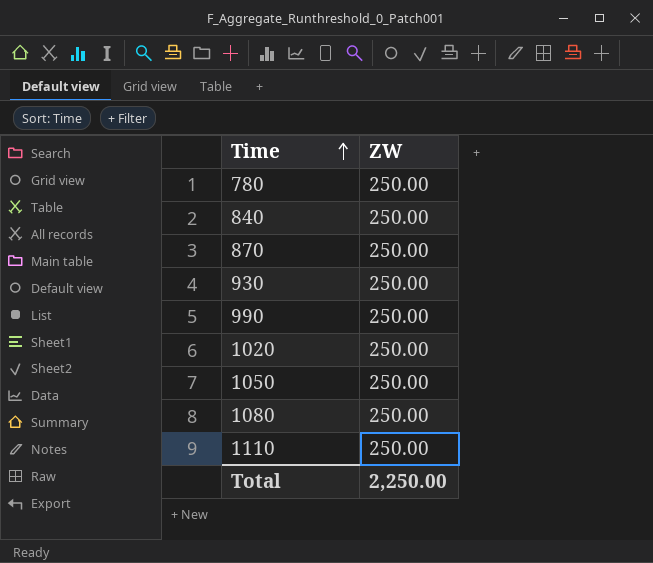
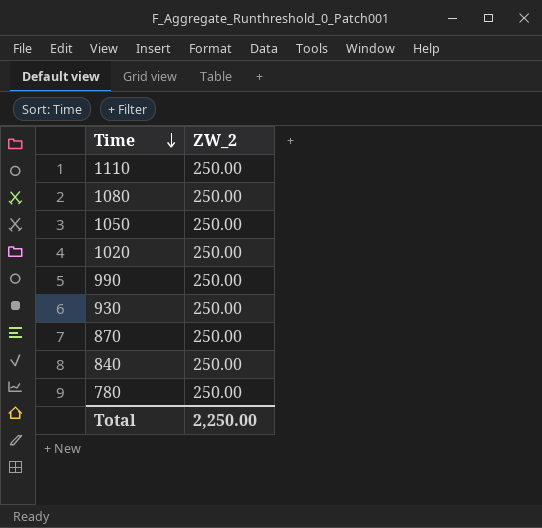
row order: Time ascending -> Time descending
column name: ZW -> ZW_2

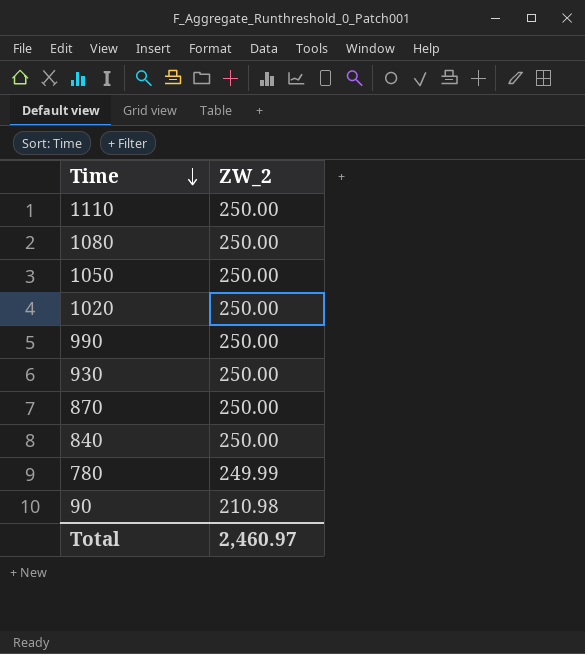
780 | ZW_2: 250.00 -> 249.99
row 90: none -> 210.98
Total | ZW_2: 2,250.00 -> 2,460.97

